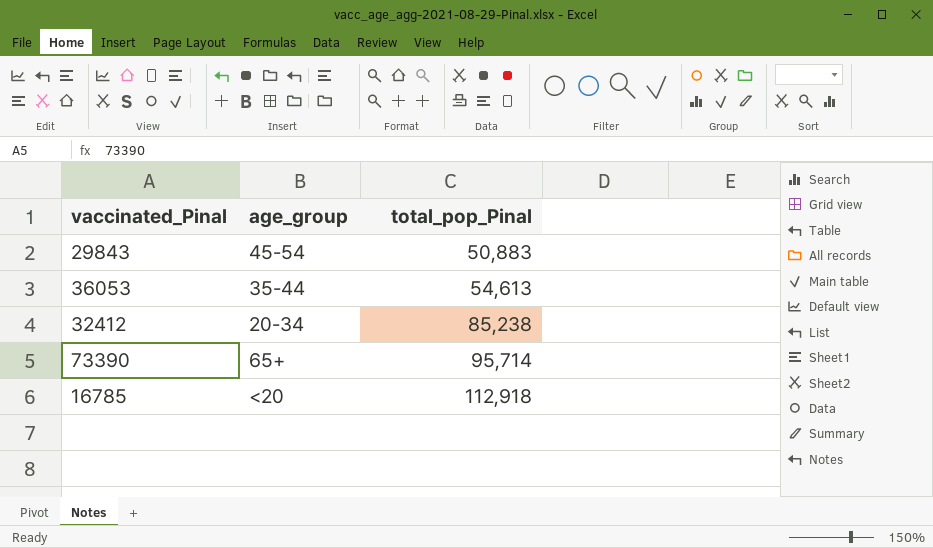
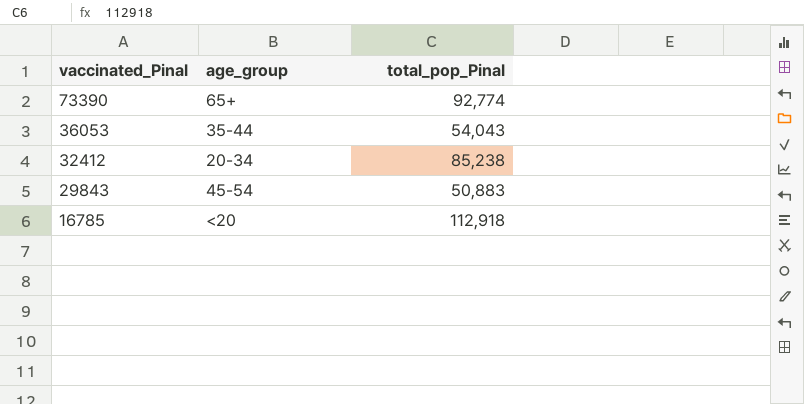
row order: total_pop_Pinal ascending -> vaccinated_Pinal descending
73390 | total_pop_Pinal: 95,714 -> 92,774
36053 | total_pop_Pinal: 54,613 -> 54,043

